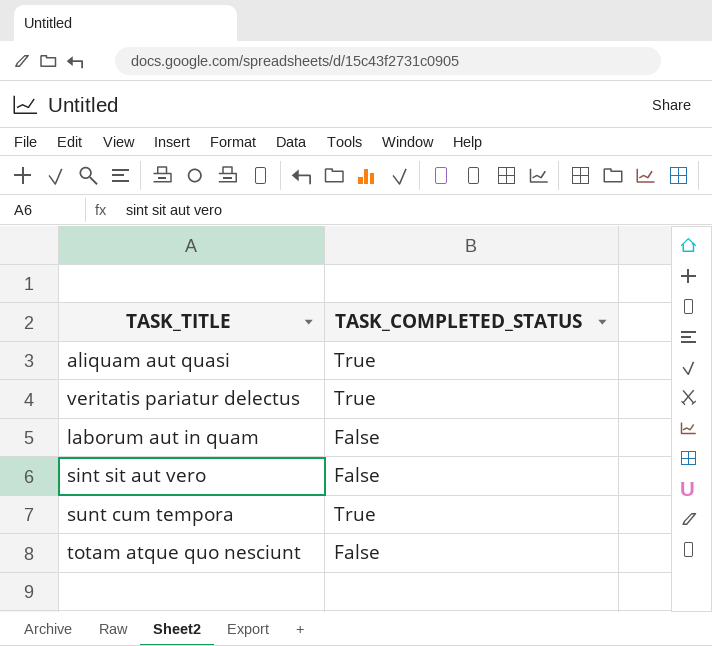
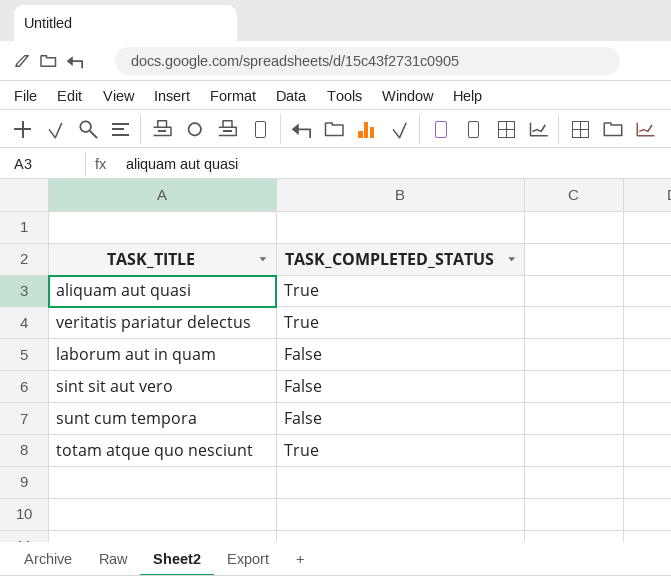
sunt cum tempora | TASK_COMPLETED_STATUS: True -> False
totam atque quo nesciunt | TASK_COMPLETED_STATUS: False -> True

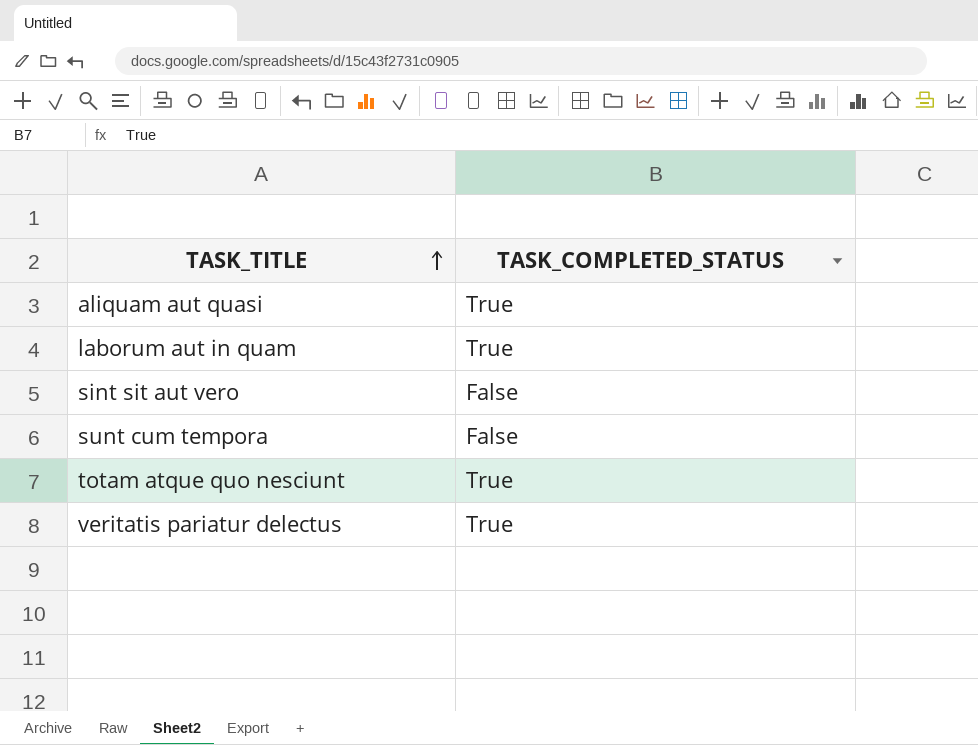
row order: none -> TASK_TITLE ascending
laborum aut in quam | TASK_COMPLETED_STATUS: False -> True

